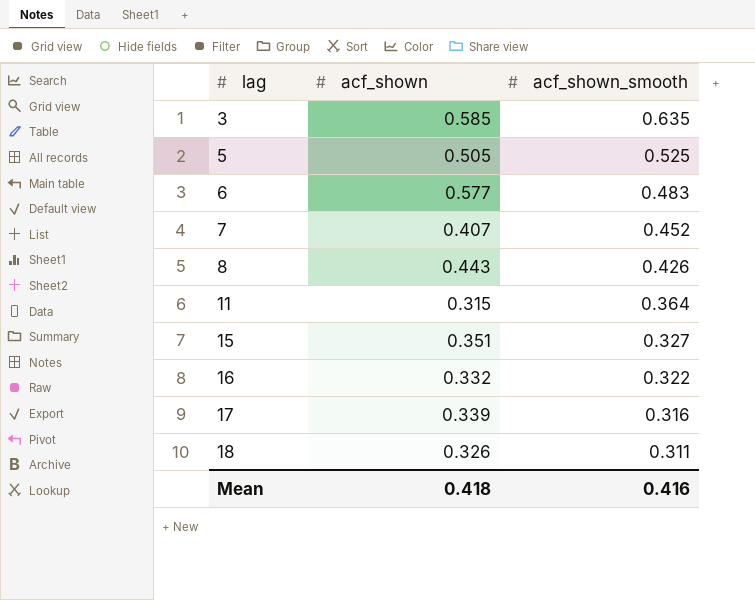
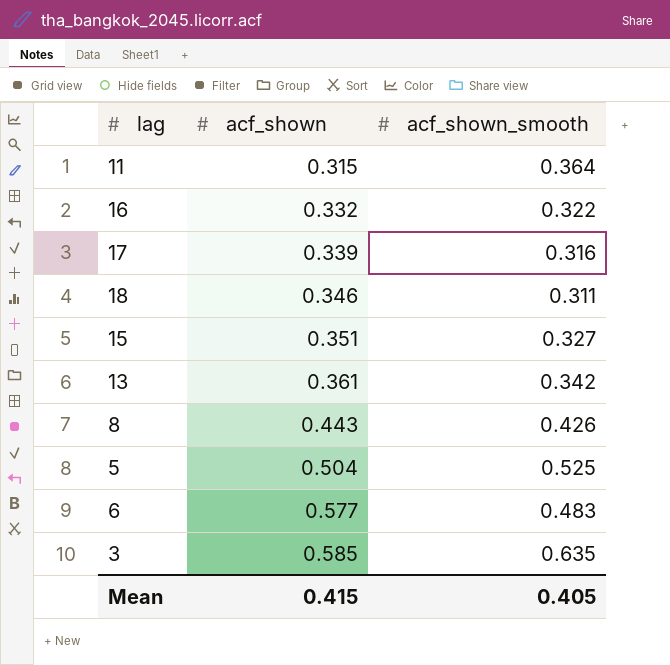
row order: lag ascending -> acf_shown ascending
row 7: 0.407 | 0.452 -> none
18 | acf_shown: 0.326 -> 0.346
row 13: none -> 0.361 | 0.342
5 | acf_shown: 0.505 -> 0.504
Mean | acf_shown: 0.418 -> 0.415
Mean | acf_shown_smooth: 0.416 -> 0.405

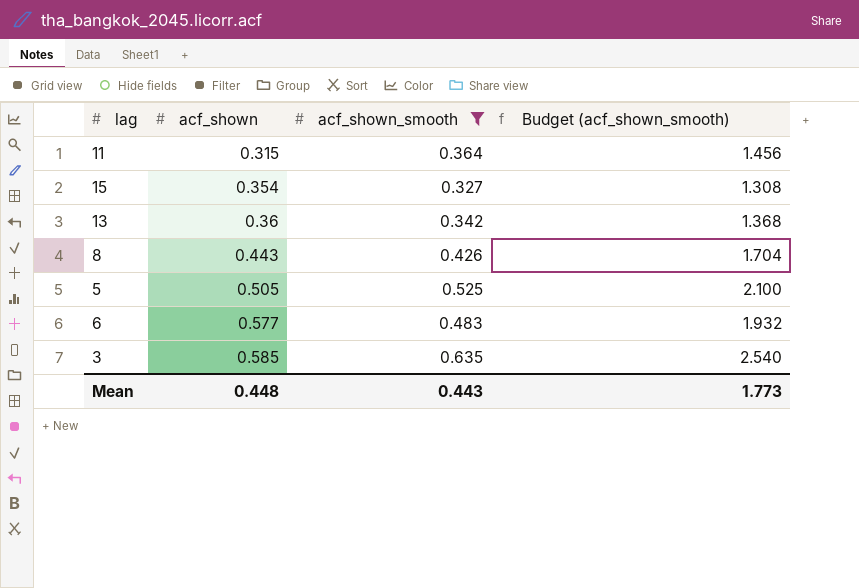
filter: none -> acf_shown_smooth >= 0.327
column Budget (acf_shown_smooth) | formula: none -> [acf_shown_smooth] * 4
15 | acf_shown: 0.351 -> 0.354
13 | acf_shown: 0.361 -> 0.36
5 | acf_shown: 0.504 -> 0.505
Mean | acf_shown: 0.415 -> 0.448
Mean | acf_shown_smooth: 0.405 -> 0.443

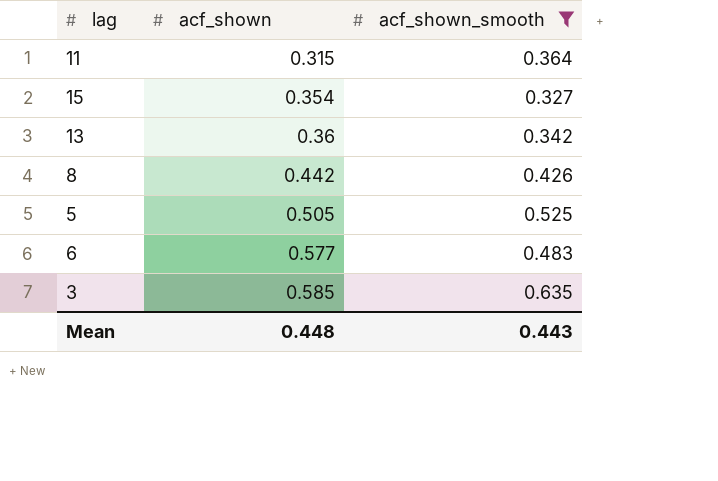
column Budget (acf_shown_smooth) | formula: [acf_shown_smooth] * 4 -> none
8 | acf_shown: 0.443 -> 0.442

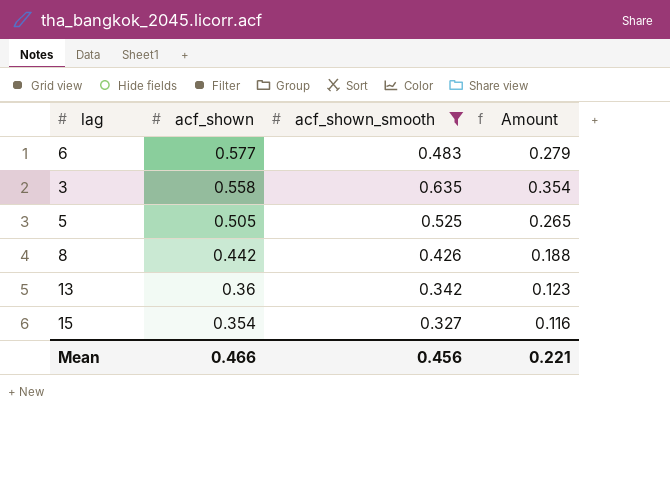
row order: acf_shown ascending -> acf_shown descending
column Amount | formula: none -> [acf_shown] * [acf_shown_smooth]
row 11: 0.315 | 0.364 -> none
3 | acf_shown: 0.585 -> 0.558
Mean | acf_shown: 0.448 -> 0.466
Mean | acf_shown_smooth: 0.443 -> 0.456

